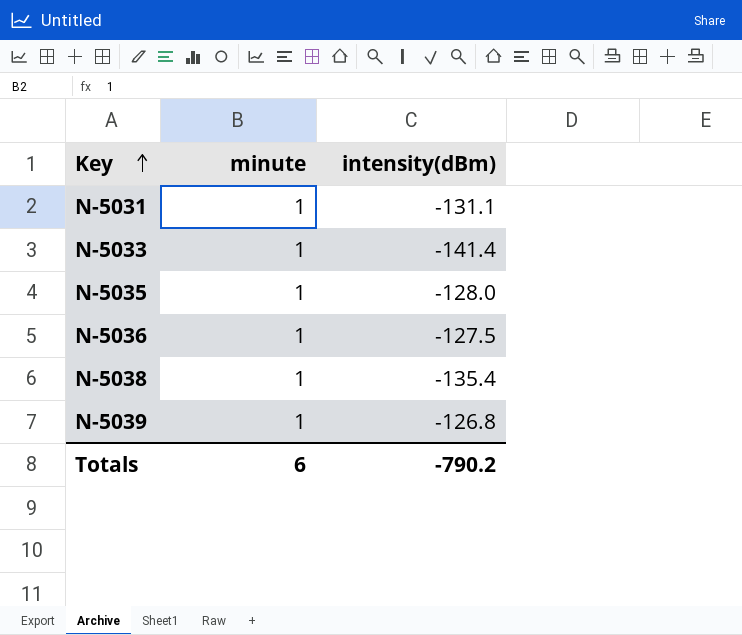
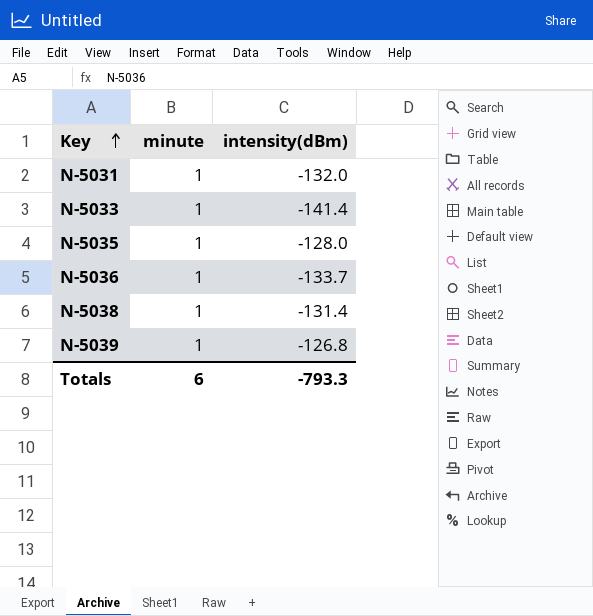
N-5031 | intensity(dBm): -131.1 -> -132.0
N-5036 | intensity(dBm): -127.5 -> -133.7
N-5038 | intensity(dBm): -135.4 -> -131.4
Totals | intensity(dBm): -790.2 -> -793.3

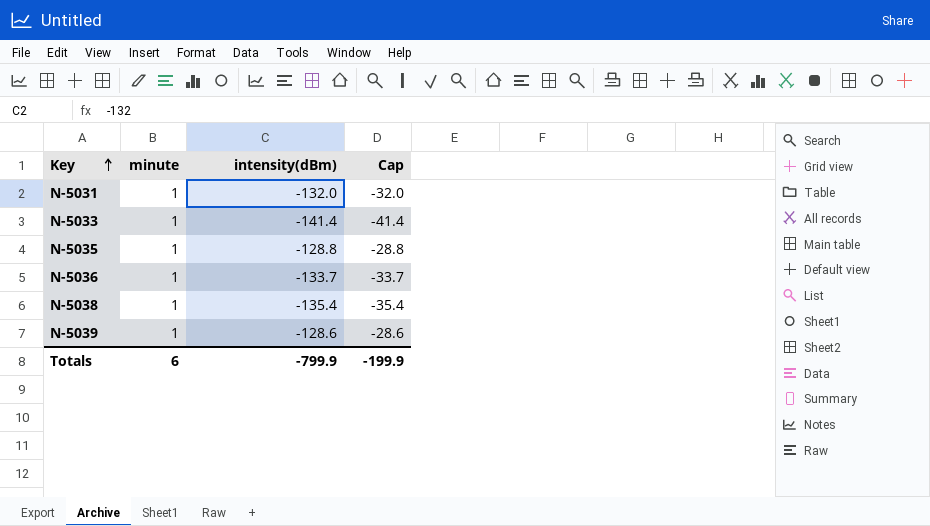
column Cap | formula: none -> [intensity(dBm)] + 100
N-5035 | intensity(dBm): -128.0 -> -128.8
N-5038 | intensity(dBm): -131.4 -> -135.4
N-5039 | intensity(dBm): -126.8 -> -128.6
Totals | intensity(dBm): -793.3 -> -799.9

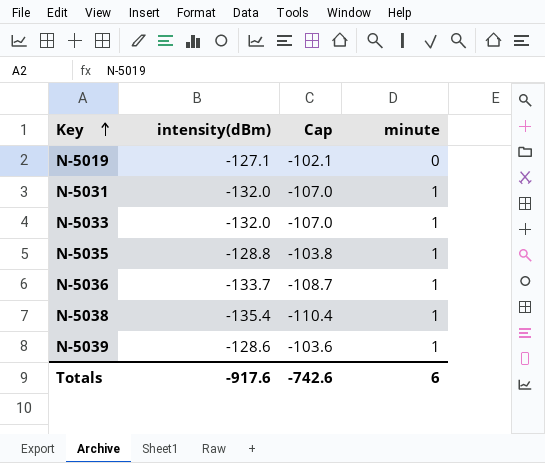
column Cap | formula: [intensity(dBm)] + 100 -> [intensity(dBm)] + 25
column minute | position: 2 -> 4
row N-5019: none -> -127.1 | -102.1 | 0
N-5033 | intensity(dBm): -141.4 -> -132.0
Totals | intensity(dBm): -799.9 -> -917.6
Totals | Cap: -199.9 -> -742.6

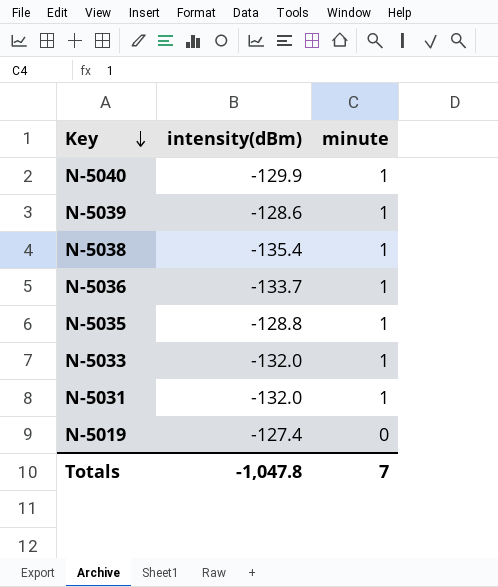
row order: Key ascending -> Key descending
column Cap | formula: [intensity(dBm)] + 25 -> none
row N-5040: none -> -129.9 | 1
N-5019 | intensity(dBm): -127.1 -> -127.4
Totals | intensity(dBm): -917.6 -> -1,047.8
Totals | minute: 6 -> 7

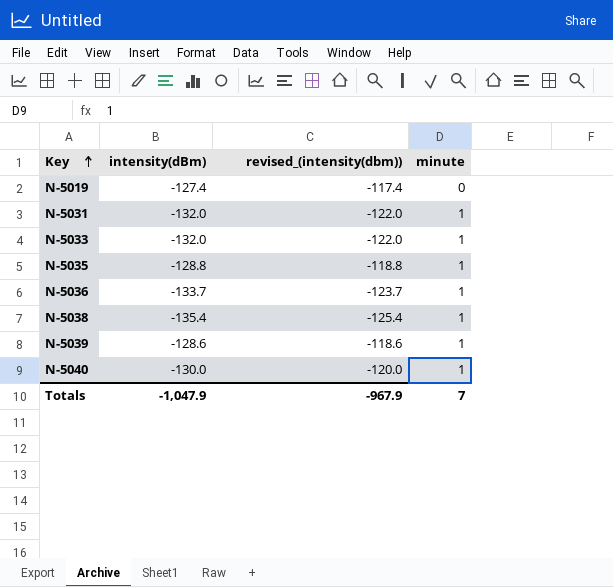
row order: Key descending -> Key ascending
column revised_(intensity(dbm)) | formula: none -> [intensity(dBm)] + 10
N-5040 | intensity(dBm): -129.9 -> -130.0
Totals | intensity(dBm): -1,047.8 -> -1,047.9

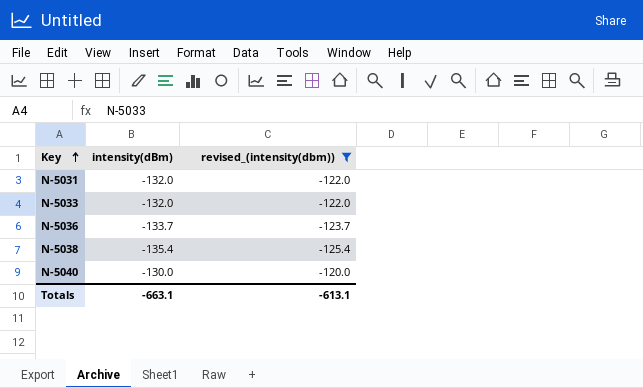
filter: none -> revised_(intensity(dbm)) <= -120.0
column minute | position: 4 -> none
Totals | intensity(dBm): -1,047.9 -> -663.1
Totals | revised_(intensity(dbm)): -967.9 -> -613.1

